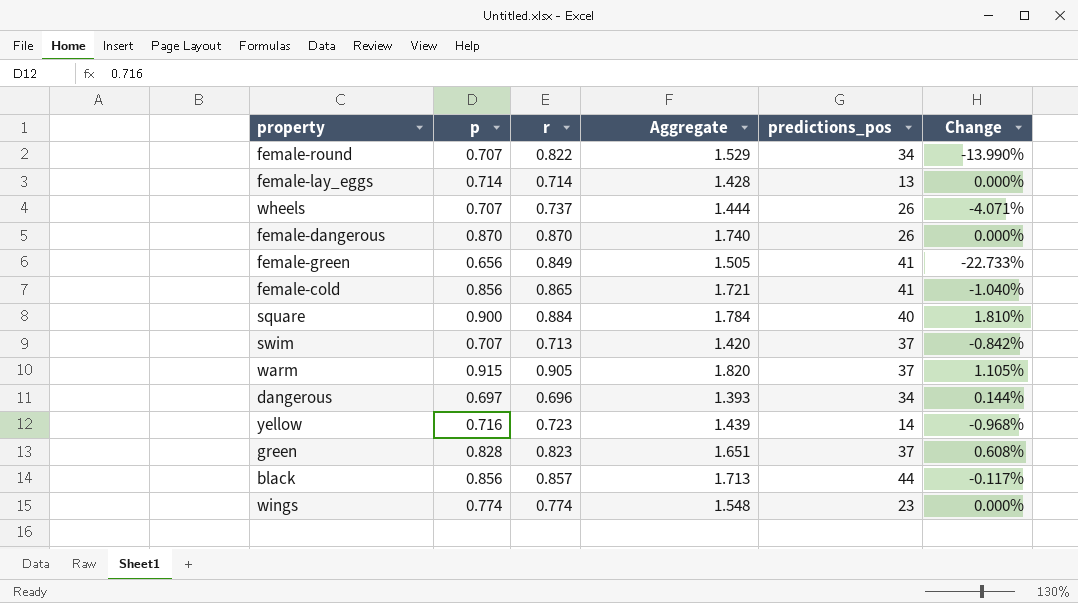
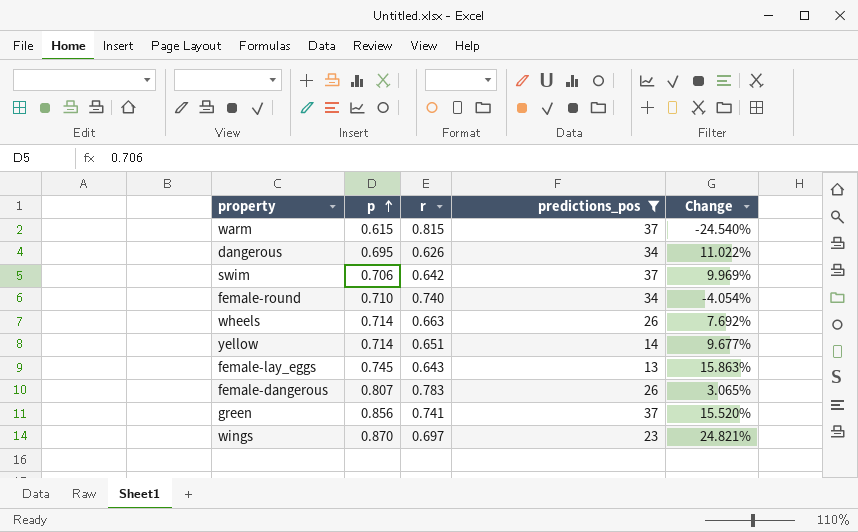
filter: none -> predictions_pos <= 37
row order: none -> p ascending
column Aggregate | formula: [p] + [r] -> none
warm | p: 0.915 -> 0.615
warm | r: 0.905 -> 0.815
warm | Change: 1.105% -> -24.540%
dangerous | p: 0.697 -> 0.695
dangerous | r: 0.696 -> 0.626
dangerous | Change: 0.144% -> 11.022%
swim | p: 0.707 -> 0.706
swim | r: 0.713 -> 0.642
swim | Change: -0.842% -> 9.969%
female-round | p: 0.707 -> 0.710
female-round | r: 0.822 -> 0.740
female-round | Change: -13.990% -> -4.054%
wheels | p: 0.707 -> 0.714
wheels | r: 0.737 -> 0.663
wheels | Change: -4.071% -> 7.692%
yellow | p: 0.716 -> 0.714
yellow | r: 0.723 -> 0.651
yellow | Change: -0.968% -> 9.677%
female-lay_eggs | p: 0.714 -> 0.745
female-lay_eggs | r: 0.714 -> 0.643
female-lay_eggs | Change: 0.000% -> 15.863%
female-dangerous | p: 0.870 -> 0.807
female-dangerous | r: 0.870 -> 0.783
female-dangerous | Change: 0.000% -> 3.065%
green | p: 0.828 -> 0.856
green | r: 0.823 -> 0.741
green | Change: 0.608% -> 15.520%
wings | p: 0.774 -> 0.870
wings | r: 0.774 -> 0.697
wings | Change: 0.000% -> 24.821%

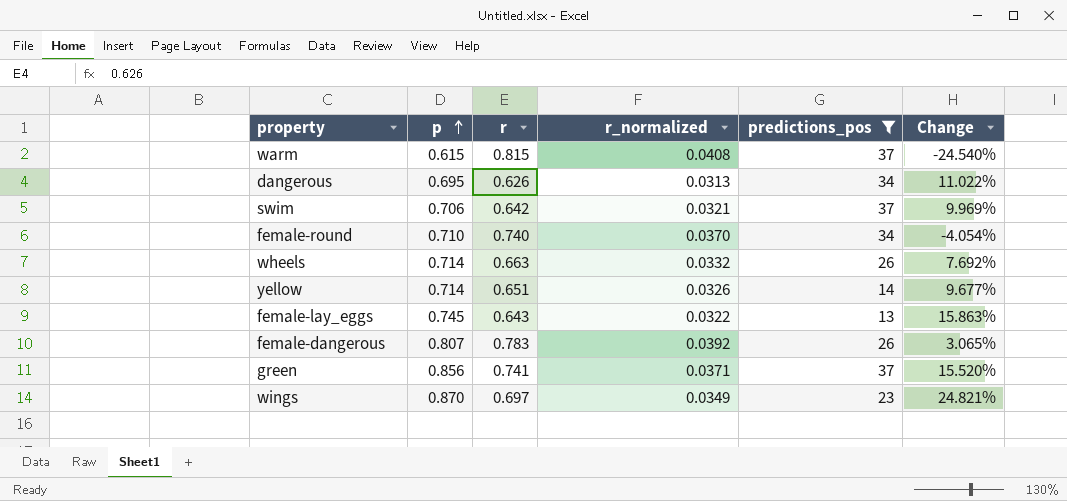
column r_normalized | formula: none -> [r] * 0.05

